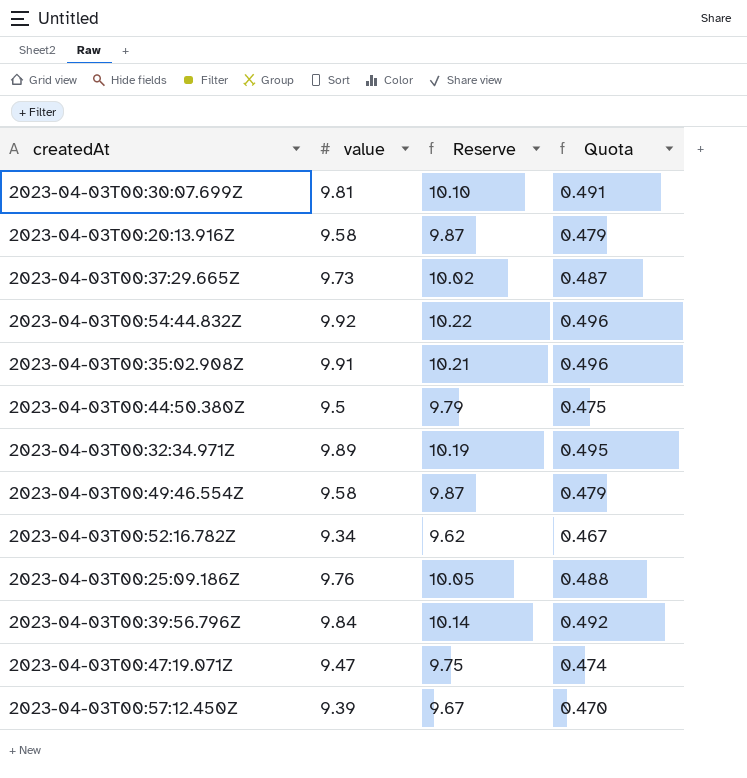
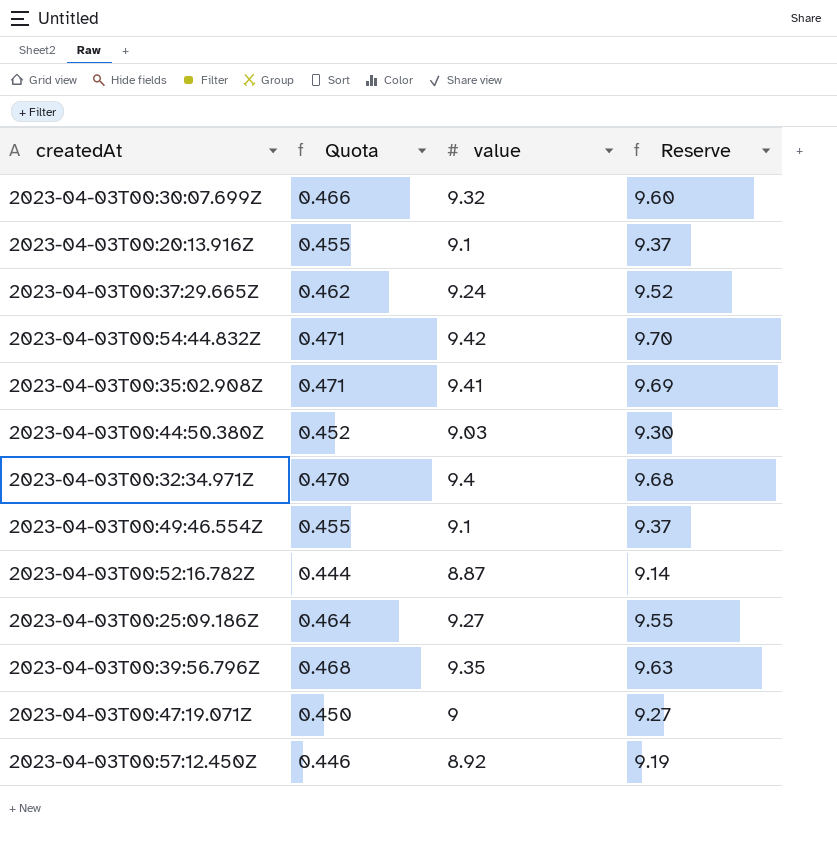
column Quota | position: 4 -> 2
2023-04-03T00:30:07.699Z | Quota: 0.491 -> 0.466
2023-04-03T00:30:07.699Z | value: 9.81 -> 9.32
2023-04-03T00:30:07.699Z | Reserve: 10.10 -> 9.60
2023-04-03T00:20:13.916Z | Quota: 0.479 -> 0.455
2023-04-03T00:20:13.916Z | value: 9.58 -> 9.1
2023-04-03T00:20:13.916Z | Reserve: 9.87 -> 9.37
2023-04-03T00:37:29.665Z | Quota: 0.487 -> 0.462
2023-04-03T00:37:29.665Z | value: 9.73 -> 9.24
2023-04-03T00:37:29.665Z | Reserve: 10.02 -> 9.52
2023-04-03T00:54:44.832Z | Quota: 0.496 -> 0.471
2023-04-03T00:54:44.832Z | value: 9.92 -> 9.42
2023-04-03T00:54:44.832Z | Reserve: 10.22 -> 9.70
2023-04-03T00:35:02.908Z | Quota: 0.496 -> 0.471
2023-04-03T00:35:02.908Z | value: 9.91 -> 9.41
2023-04-03T00:35:02.908Z | Reserve: 10.21 -> 9.69
2023-04-03T00:44:50.380Z | Quota: 0.475 -> 0.452
2023-04-03T00:44:50.380Z | value: 9.5 -> 9.03
2023-04-03T00:44:50.380Z | Reserve: 9.79 -> 9.30
2023-04-03T00:32:34.971Z | Quota: 0.495 -> 0.470
2023-04-03T00:32:34.971Z | value: 9.89 -> 9.4
2023-04-03T00:32:34.971Z | Reserve: 10.19 -> 9.68
2023-04-03T00:49:46.554Z | Quota: 0.479 -> 0.455
2023-04-03T00:49:46.554Z | value: 9.58 -> 9.1
2023-04-03T00:49:46.554Z | Reserve: 9.87 -> 9.37
2023-04-03T00:52:16.782Z | Quota: 0.467 -> 0.444
2023-04-03T00:52:16.782Z | value: 9.34 -> 8.87
2023-04-03T00:52:16.782Z | Reserve: 9.62 -> 9.14
2023-04-03T00:25:09.186Z | Quota: 0.488 -> 0.464
2023-04-03T00:25:09.186Z | value: 9.76 -> 9.27
2023-04-03T00:25:09.186Z | Reserve: 10.05 -> 9.55
2023-04-03T00:39:56.796Z | Quota: 0.492 -> 0.468
2023-04-03T00:39:56.796Z | value: 9.84 -> 9.35
2023-04-03T00:39:56.796Z | Reserve: 10.14 -> 9.63
2023-04-03T00:47:19.071Z | Quota: 0.474 -> 0.450
2023-04-03T00:47:19.071Z | value: 9.47 -> 9
2023-04-03T00:47:19.071Z | Reserve: 9.75 -> 9.27
2023-04-03T00:57:12.450Z | Quota: 0.470 -> 0.446
2023-04-03T00:57:12.450Z | value: 9.39 -> 8.92
2023-04-03T00:57:12.450Z | Reserve: 9.67 -> 9.19

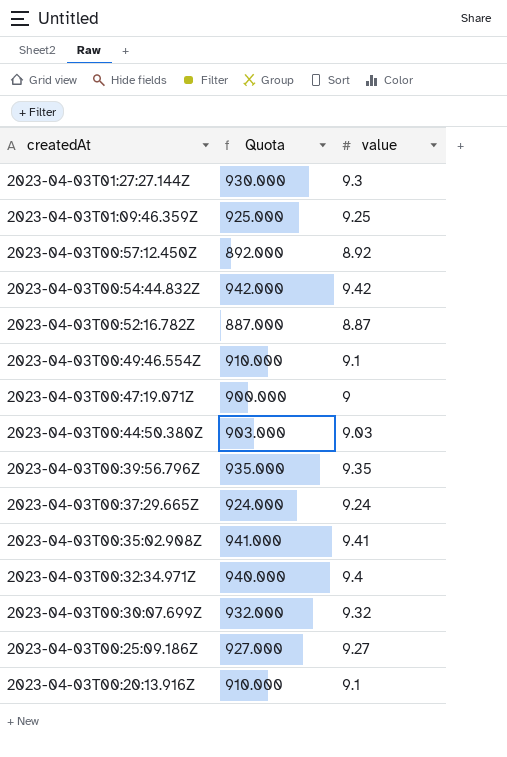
row order: none -> createdAt descending
column Reserve | formula: [value] * 1.03 -> none
column Quota | formula: [value] * 0.05 -> [value] * 100
row 2023-04-03T01:27:27.144Z: none -> 930.000 | 9.3
row 2023-04-03T01:09:46.359Z: none -> 925.000 | 9.25

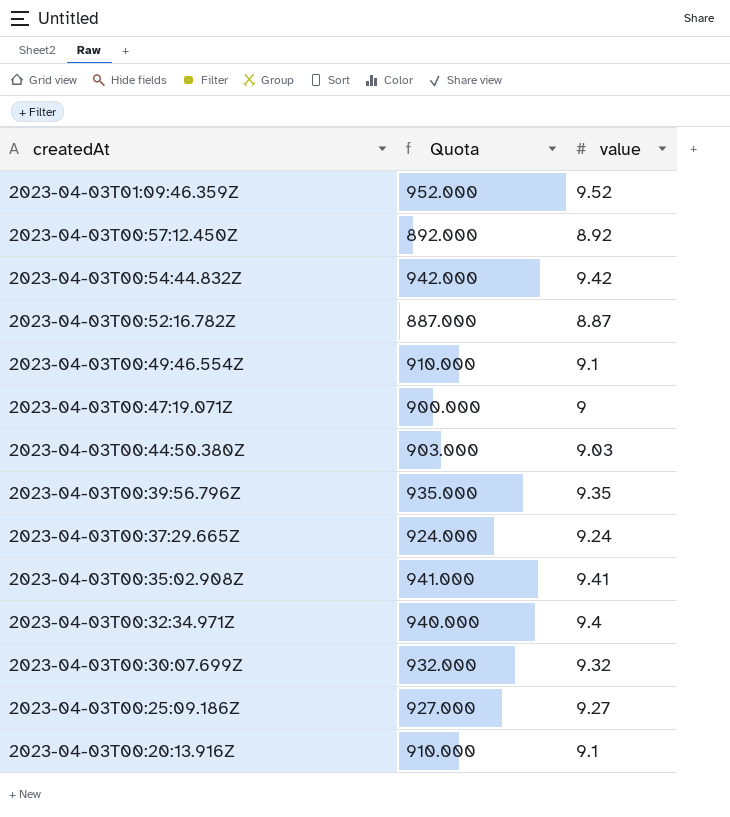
row 2023-04-03T01:27:27.144Z: 930.000 | 9.3 -> none
2023-04-03T01:09:46.359Z | Quota: 925.000 -> 952.000
2023-04-03T01:09:46.359Z | value: 9.25 -> 9.52

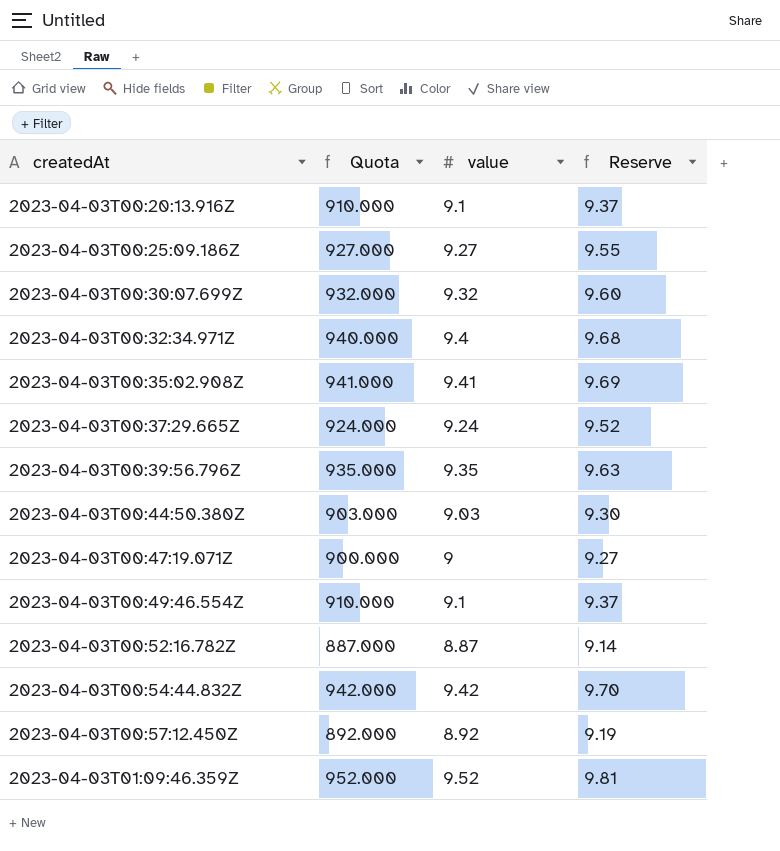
row order: createdAt descending -> createdAt ascending
column Reserve | formula: none -> [value] * 1.03

